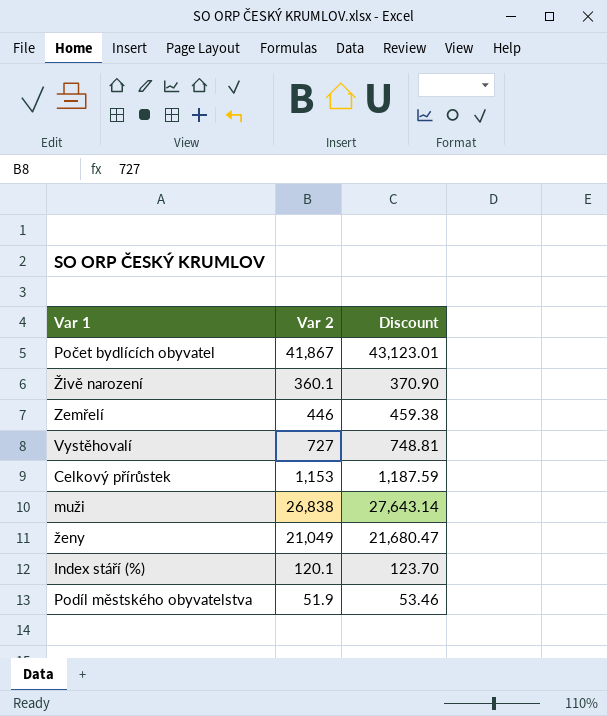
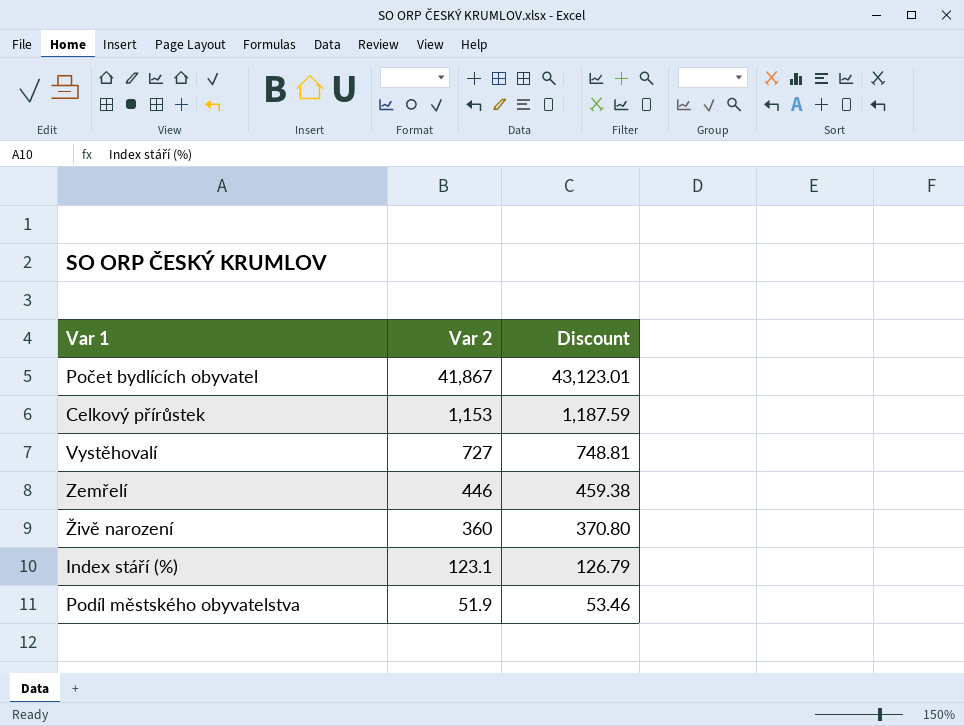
row order: none -> Var 2 descending
row muži: 26,838 | 27,643.14 -> none
row ženy: 21,049 | 21,680.47 -> none
Živě narození | Var 2: 360.1 -> 360
Živě narození | Discount: 370.90 -> 370.80
Index stáří (%) | Var 2: 120.1 -> 123.1
Index stáří (%) | Discount: 123.70 -> 126.79

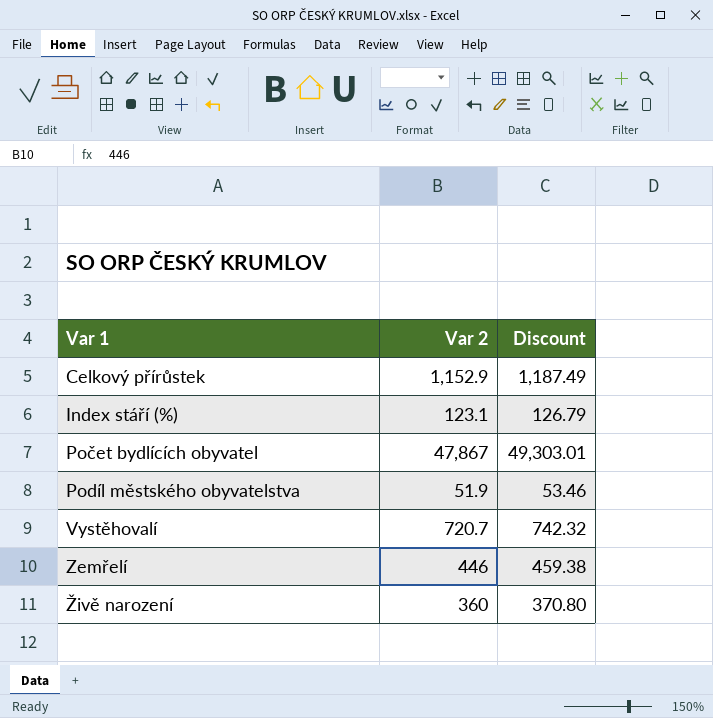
row order: Var 2 descending -> Var 1 ascending
Celkový přírůstek | Var 2: 1,153 -> 1,152.9
Celkový přírůstek | Discount: 1,187.59 -> 1,187.49
Počet bydlících obyvatel | Var 2: 41,867 -> 47,867
Počet bydlících obyvatel | Discount: 43,123.01 -> 49,303.01
Vystěhovalí | Var 2: 727 -> 720.7
Vystěhovalí | Discount: 748.81 -> 742.32

